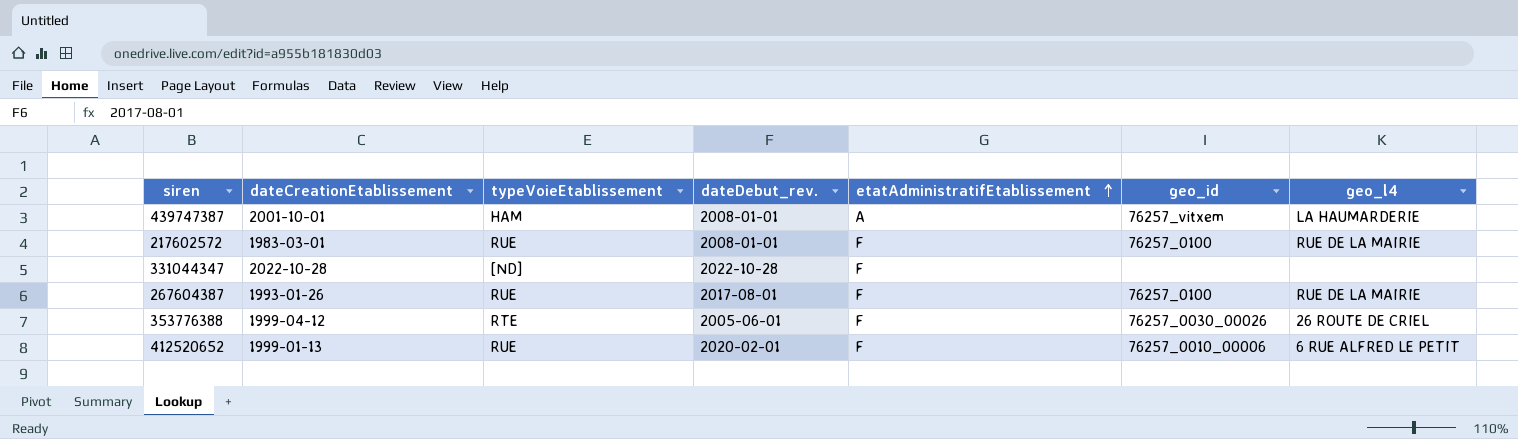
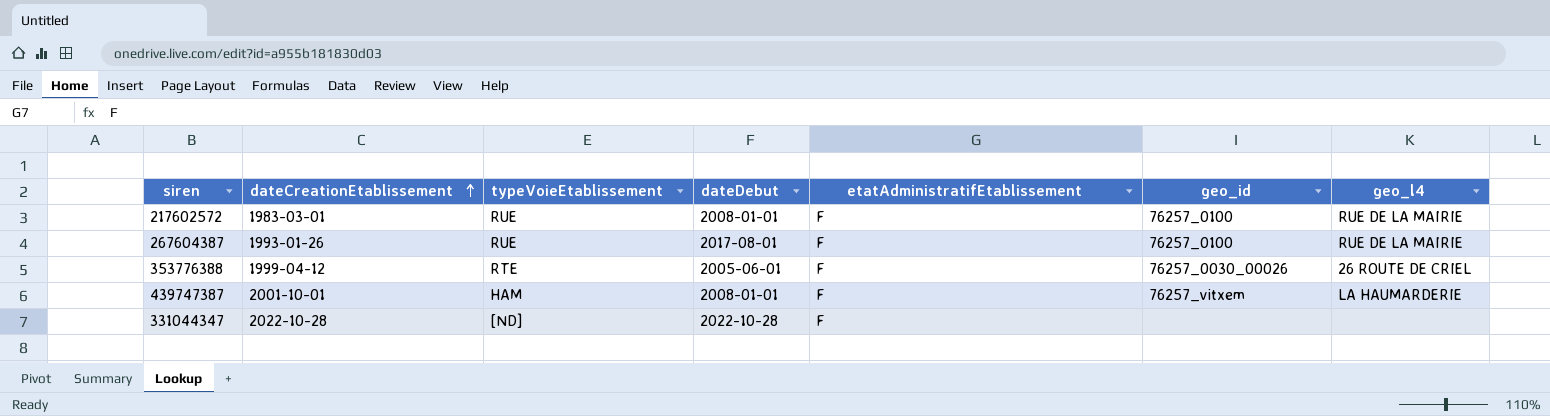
row order: etatAdministratifEtablissement ascending -> dateCreationEtablissement ascending
column name: dateDebut_rev. -> dateDebut
row 412520652: 1999-01-13 | RUE | 2020-02-01 | F | 76257_0010_00006 | 6 RUE ALFRED LE PETIT -> none
439747387 | etatAdministratifEtablissement: A -> F

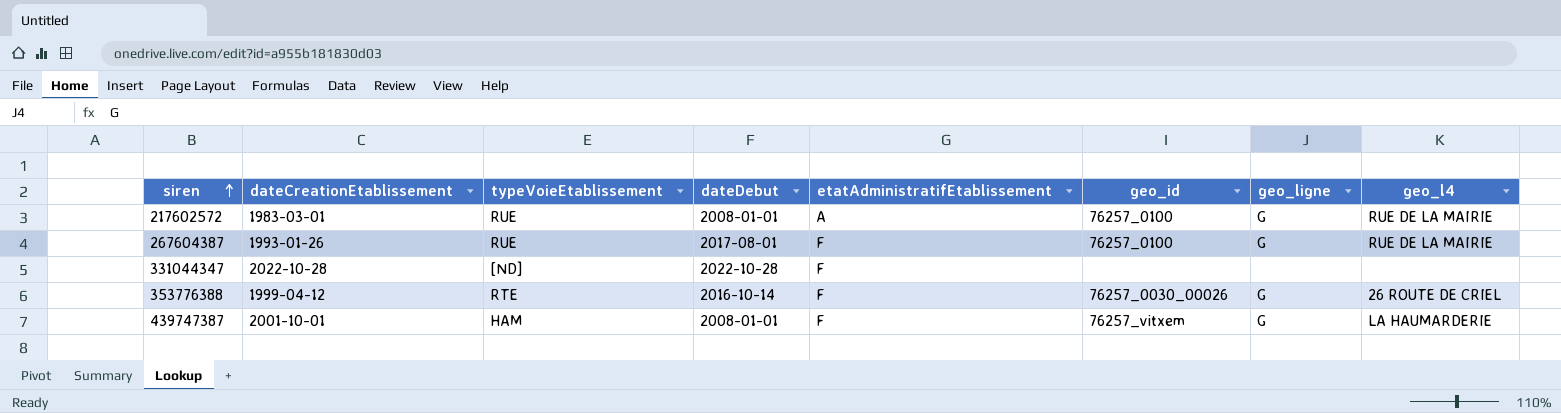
row order: dateCreationEtablissement ascending -> siren ascending
column geo_ligne | position: none -> 7
217602572 | etatAdministratifEtablissement: F -> A
353776388 | dateDebut: 2005-06-01 -> 2016-10-14

